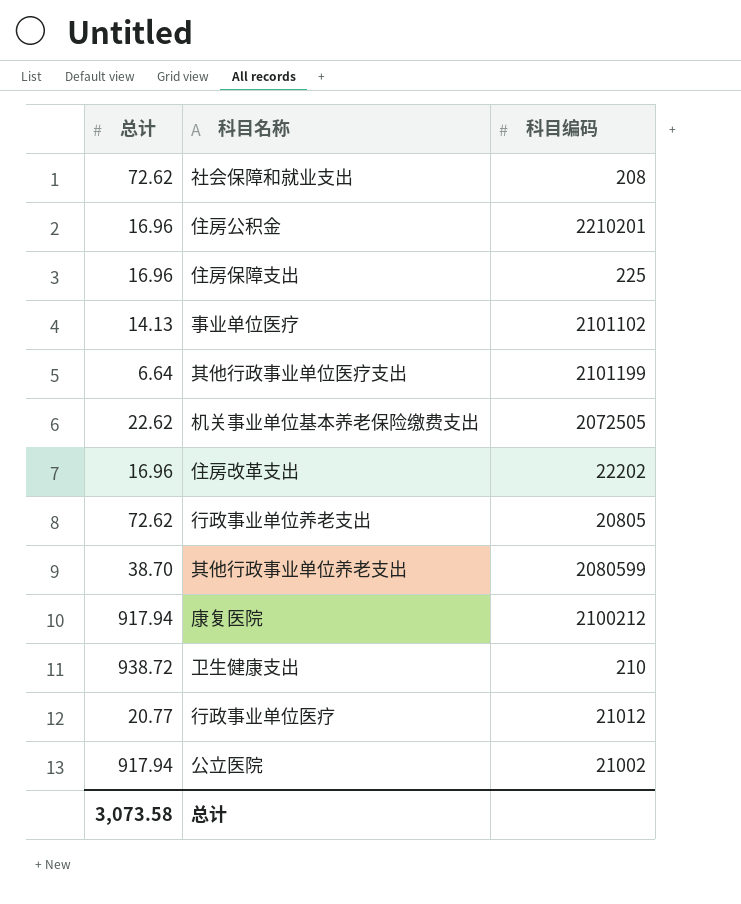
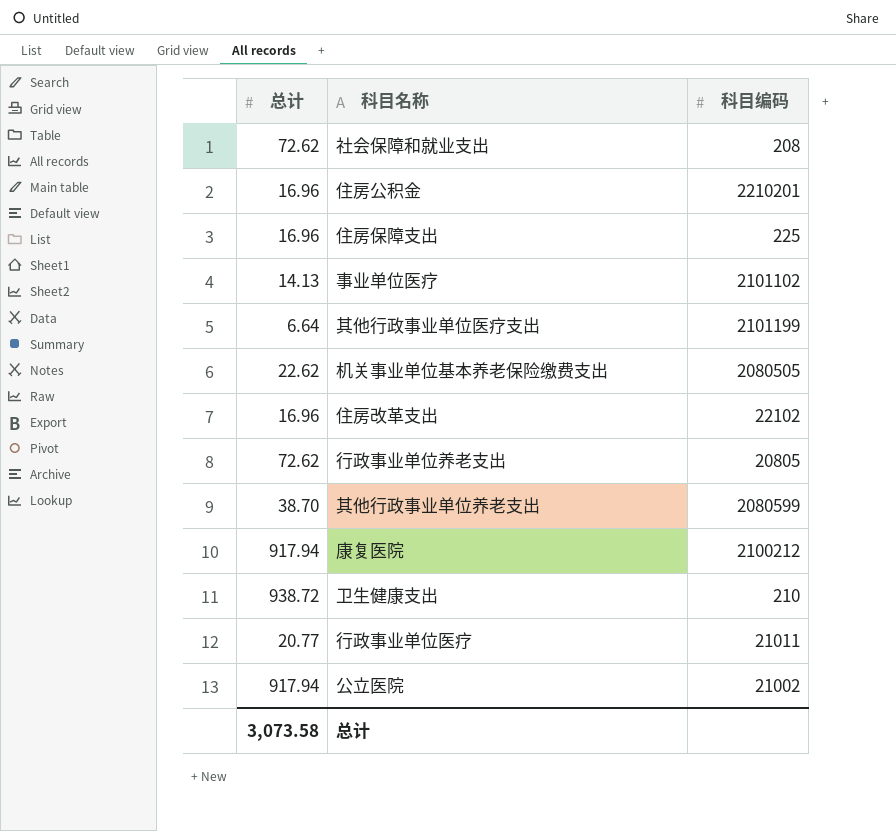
机关事业单位基本养老保险缴费支出 | 科目编码: 2072505 -> 2080505
住房改革支出 | 科目编码: 22202 -> 22102
行政事业单位医疗 | 科目编码: 21012 -> 21011

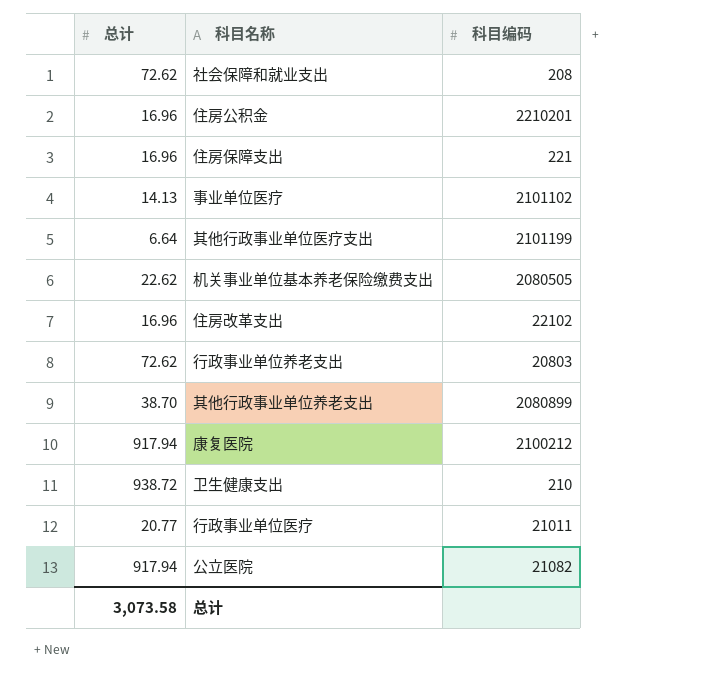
住房保障支出 | 科目编码: 225 -> 221
行政事业单位养老支出 | 科目编码: 20805 -> 20803
其他行政事业单位养老支出 | 科目编码: 2080599 -> 2080899
公立医院 | 科目编码: 21002 -> 21082

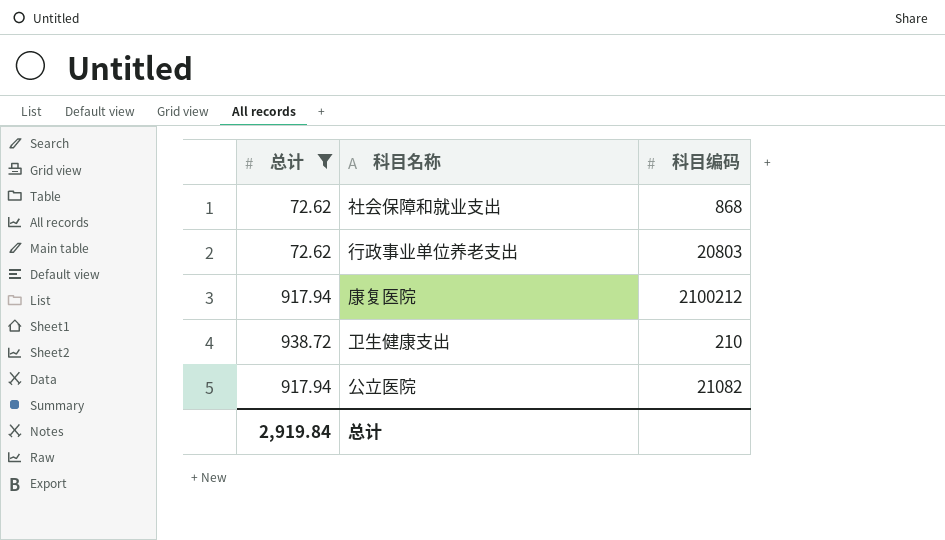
filter: none -> 总计 >= 72.62
社会保障和就业支出 | 科目编码: 208 -> 868
总计 | 总计: 3,073.58 -> 2,919.84

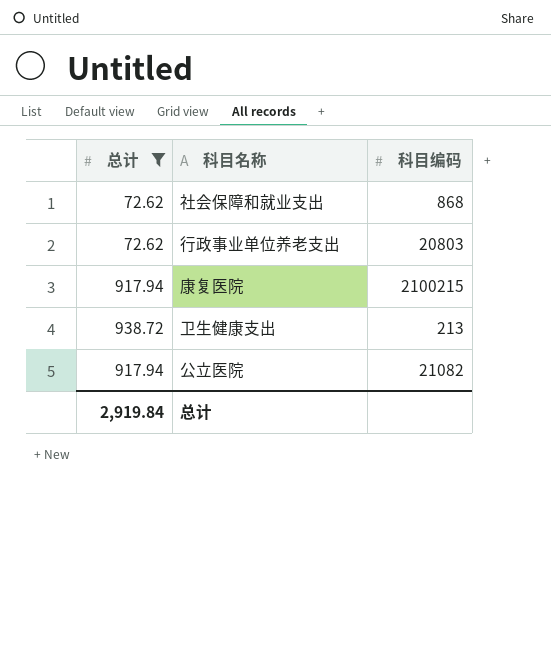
康复医院 | 科目编码: 2100212 -> 2100215
卫生健康支出 | 科目编码: 210 -> 213

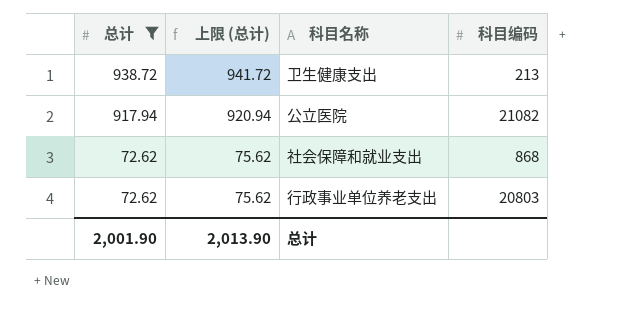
row order: none -> 总计 descending
column 上限 (总计) | formula: none -> [总计] + 3
row 康复医院: 917.94 | 2100215 -> none
总计 | 总计: 2,919.84 -> 2,001.90

